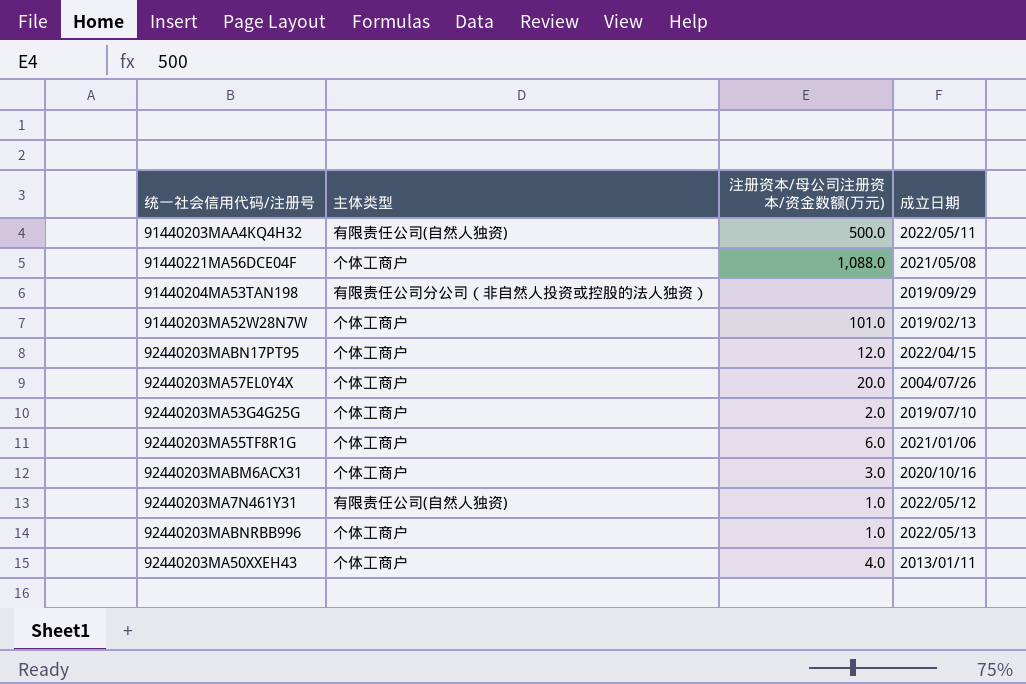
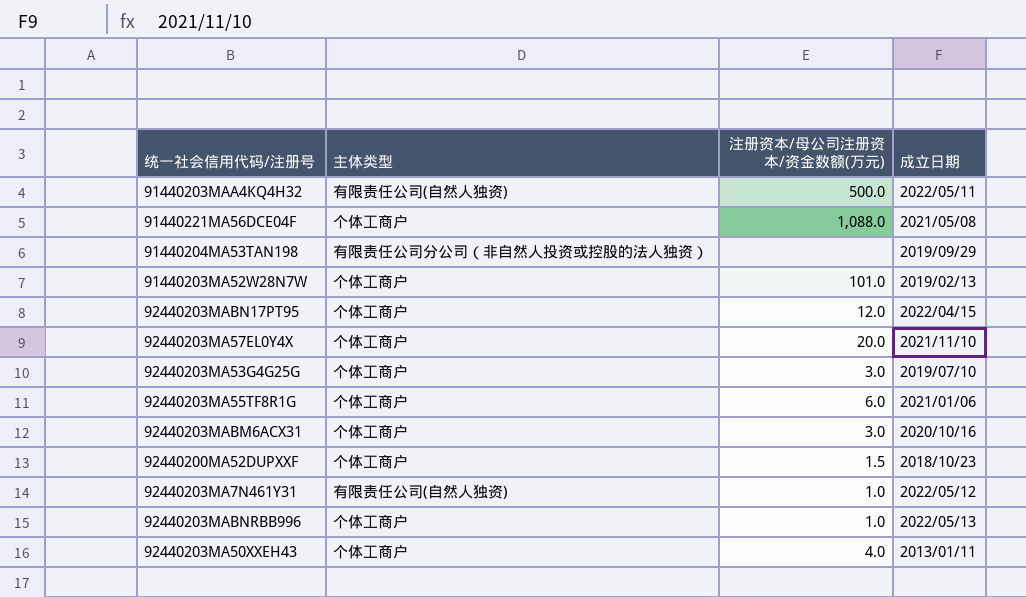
92440203MA57EL0Y4X | 成立日期: 2004/07/26 -> 2021/11/10
92440203MA53G4G25G | 注册资本/母公司注册资本/资金数额(万元): 2.0 -> 3.0
row 92440200MA52DUPXXF: none -> 个体工商户 | 1.5 | 2018/10/23

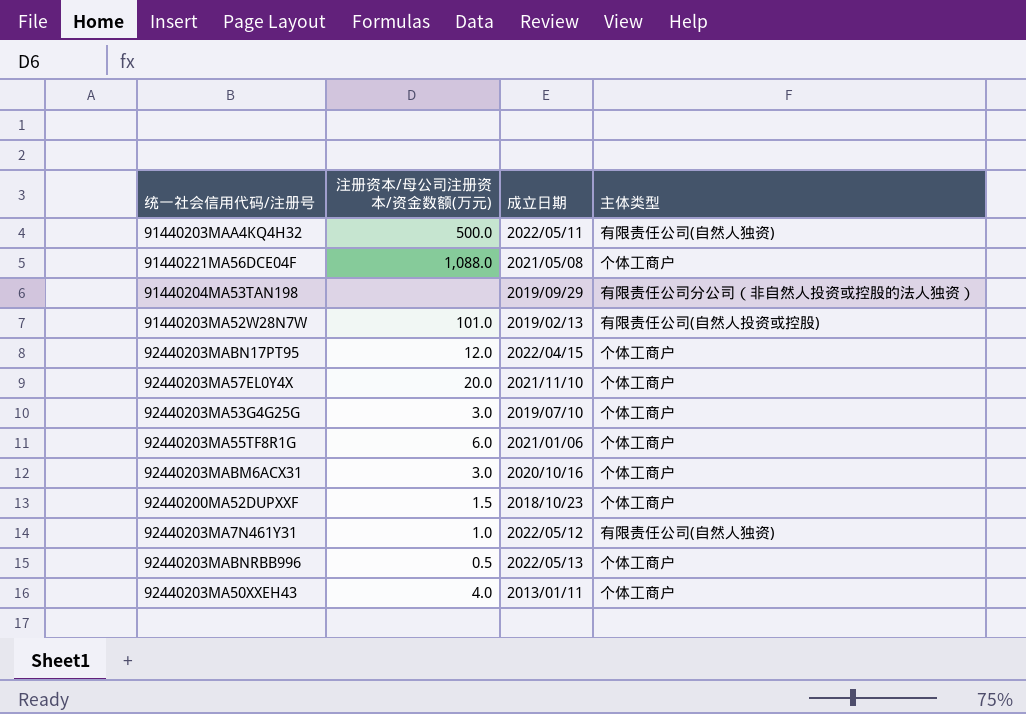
column 主体类型 | position: 2 -> 4
91440203MA52W28N7W | 主体类型: 个体工商户 -> 有限责任公司(自然人投资或控股)
92440203MABNRBB996 | 注册资本/母公司注册资本/资金数额(万元): 1.0 -> 0.5

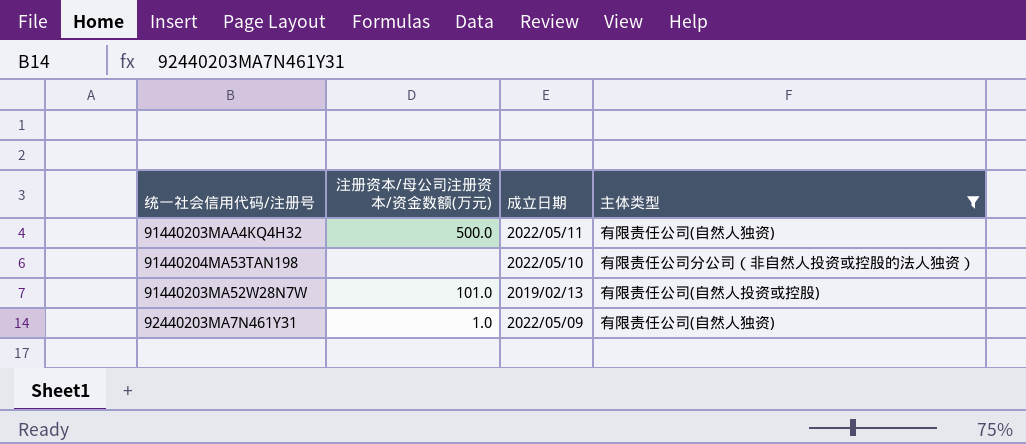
filter: none -> 主体类型 != 个体工商户
91440204MA53TAN198 | 成立日期: 2019/09/29 -> 2022/05/10
92440203MA7N461Y31 | 成立日期: 2022/05/12 -> 2022/05/09

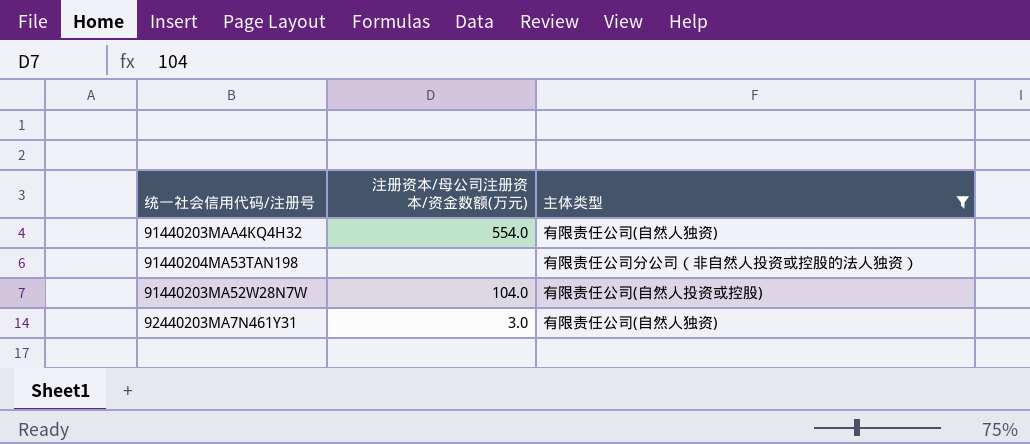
column 成立日期 | position: 3 -> none
91440203MAA4KQ4H32 | 注册资本/母公司注册资本/资金数额(万元): 500.0 -> 554.0
91440203MA52W28N7W | 注册资本/母公司注册资本/资金数额(万元): 101.0 -> 104.0
92440203MA7N461Y31 | 注册资本/母公司注册资本/资金数额(万元): 1.0 -> 3.0

